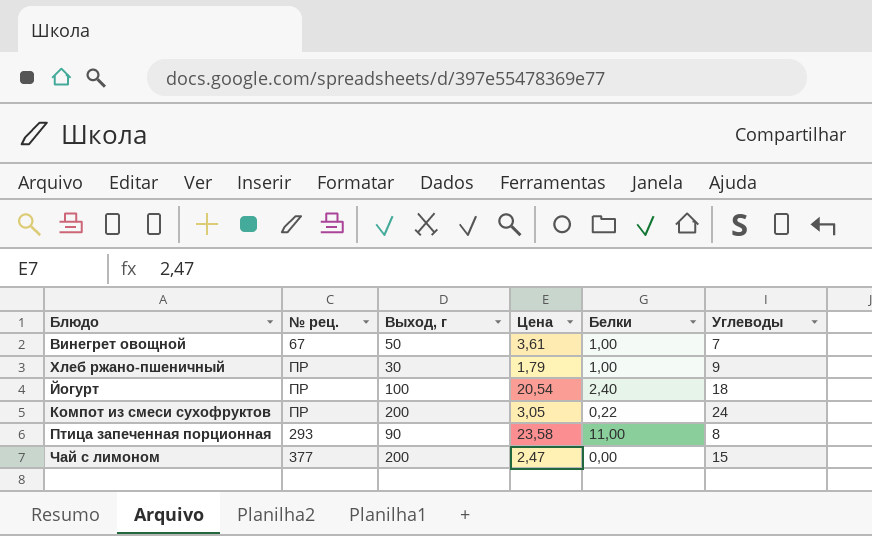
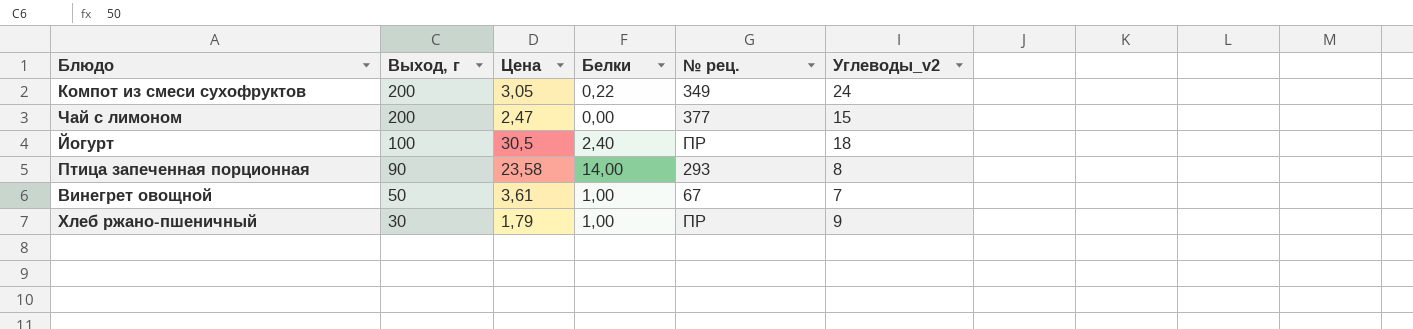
row order: none -> Выход, г descending
column № рец. | position: 2 -> 5
column name: Углеводы -> Углеводы_v2
Компот из смеси сухофруктов | № рец.: ПР -> 349
Йогурт | Цена: 20,54 -> 30,5
Птица запеченная порционная | Белки: 11,00 -> 14,00

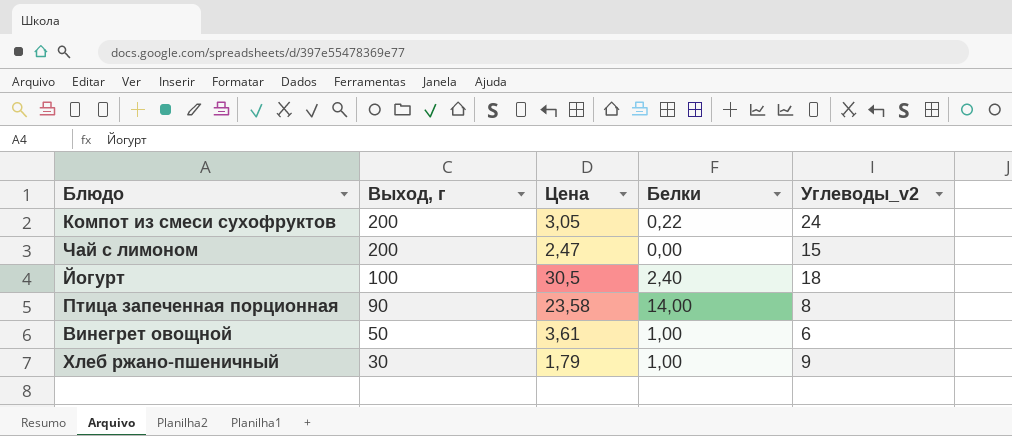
column № рец. | position: 5 -> none
Винегрет овощной | Углеводы_v2: 7 -> 6

